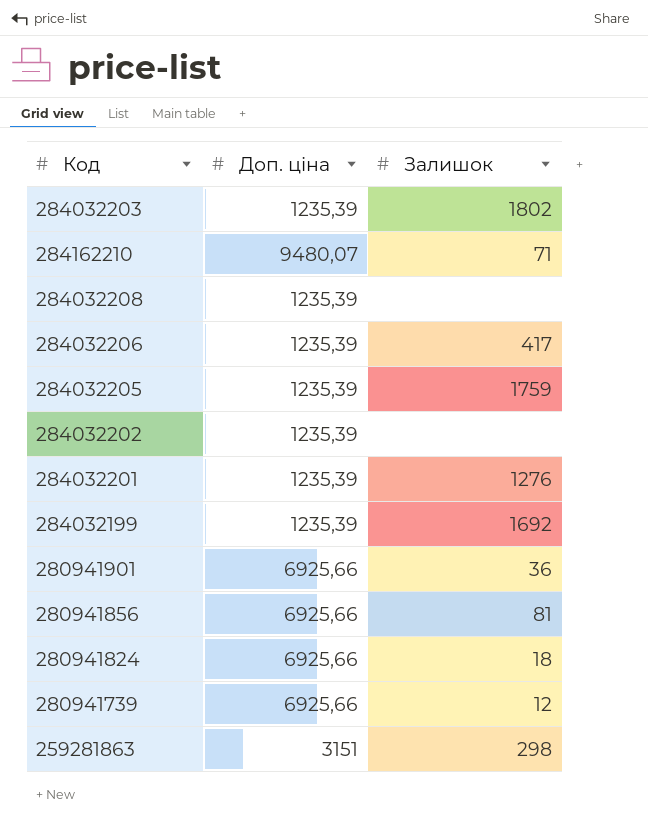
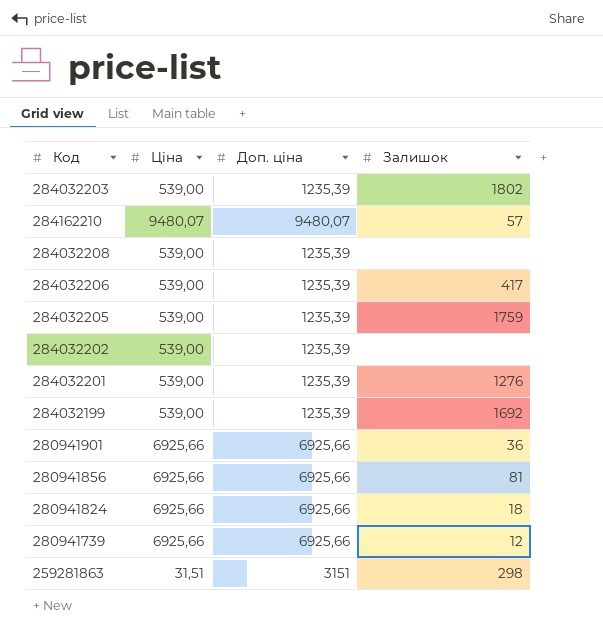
column Ціна | position: none -> 2
284162210 | Залишок: 71 -> 57

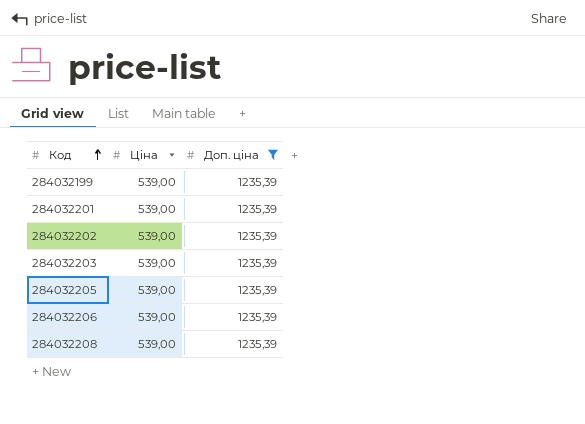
filter: none -> Доп. ціна = 1235,39
row order: none -> Код ascending
column Залишок | position: 4 -> none

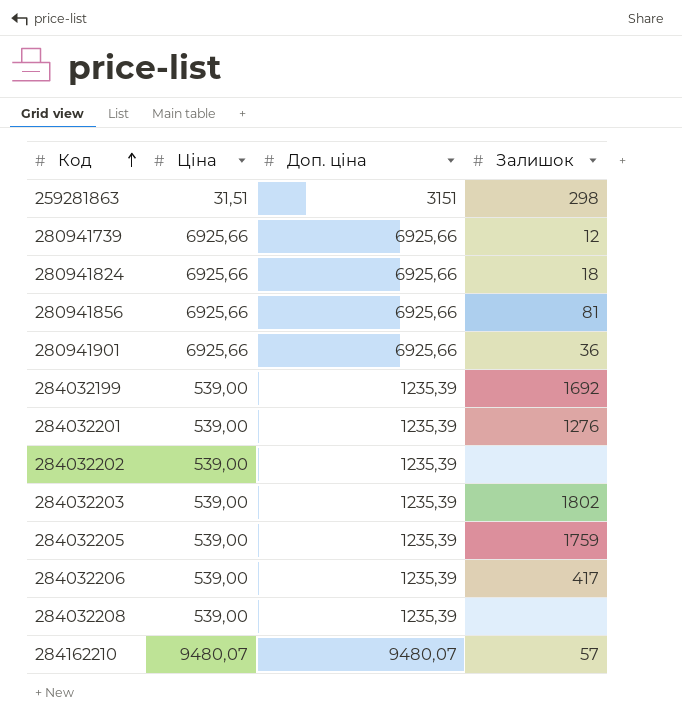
filter: Доп. ціна = 1235,39 -> none
column Залишок | position: none -> 4

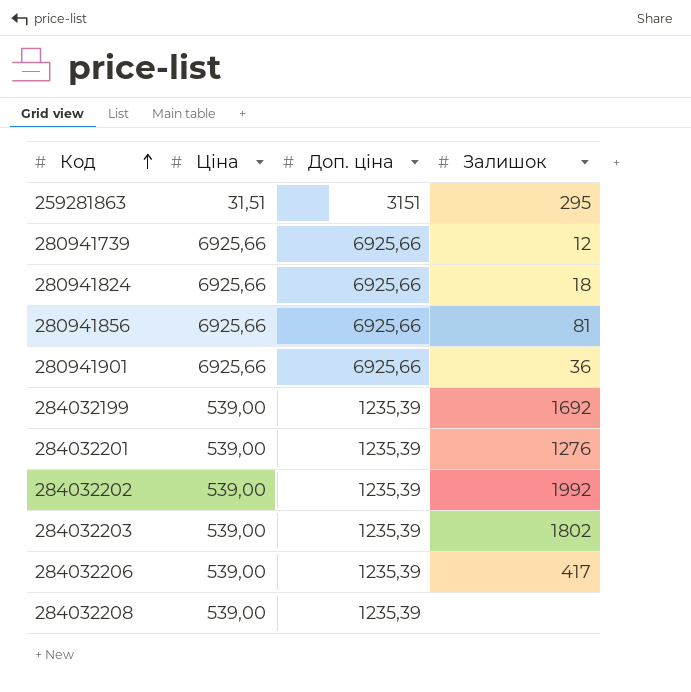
row 284032205: 539,00 | 1235,39 | 1759 -> none
row 284162210: 9480,07 | 9480,07 | 57 -> none
259281863 | Залишок: 298 -> 295
284032202 | Залишок: none -> 1992

